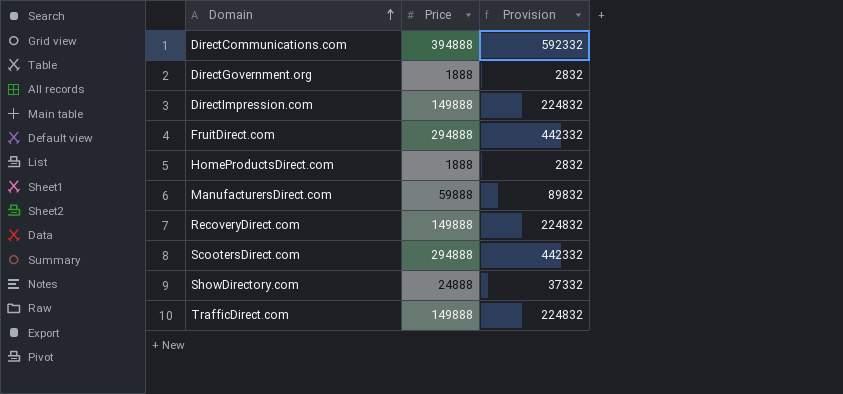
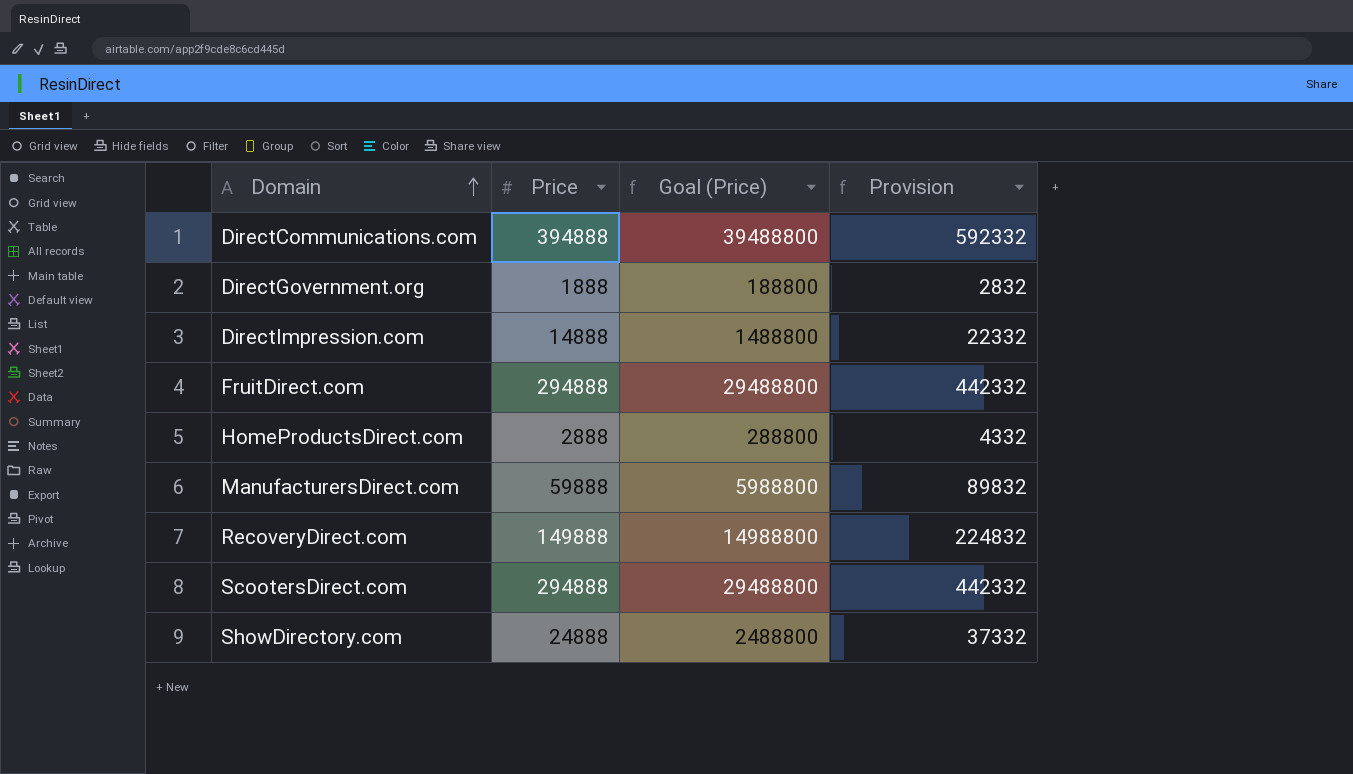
column Goal (Price) | formula: none -> [Price] * 100
row TrafficDirect.com: 149888 | 224832 -> none
DirectImpression.com | Price: 149888 -> 14888
DirectImpression.com | Provision: 224832 -> 22332
HomeProductsDirect.com | Price: 1888 -> 2888
HomeProductsDirect.com | Provision: 2832 -> 4332

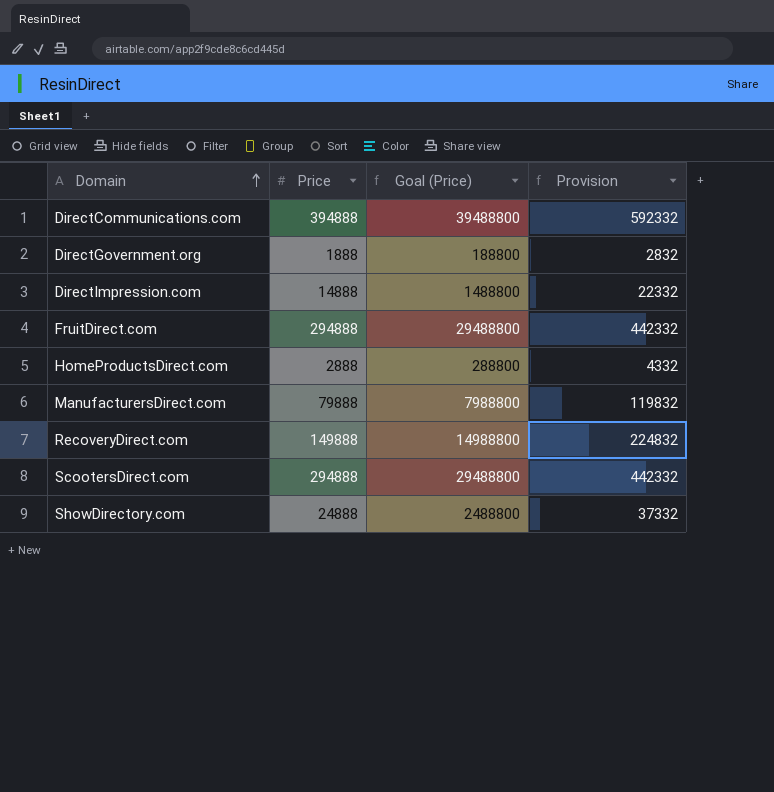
ManufacturersDirect.com | Price: 59888 -> 79888
ManufacturersDirect.com | Goal (Price): 5988800 -> 7988800
ManufacturersDirect.com | Provision: 89832 -> 119832

